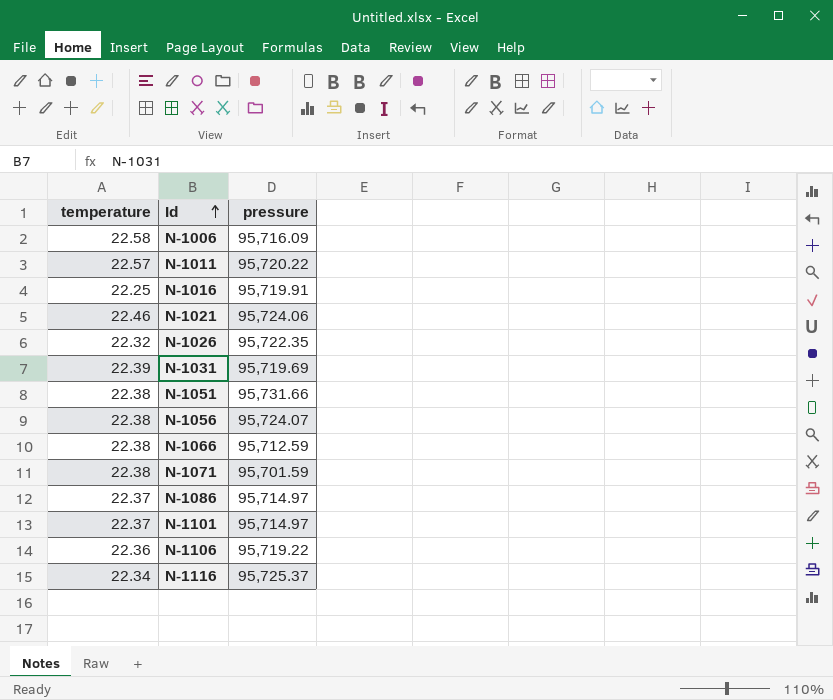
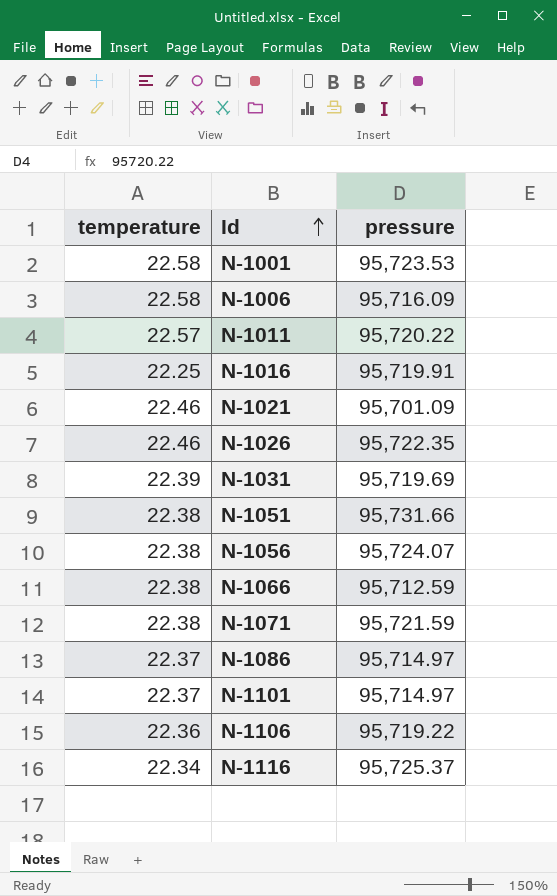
row N-1001: none -> 22.58 | 95,723.53
N-1021 | pressure: 95,724.06 -> 95,701.09
N-1026 | temperature: 22.32 -> 22.46
N-1071 | pressure: 95,701.59 -> 95,721.59

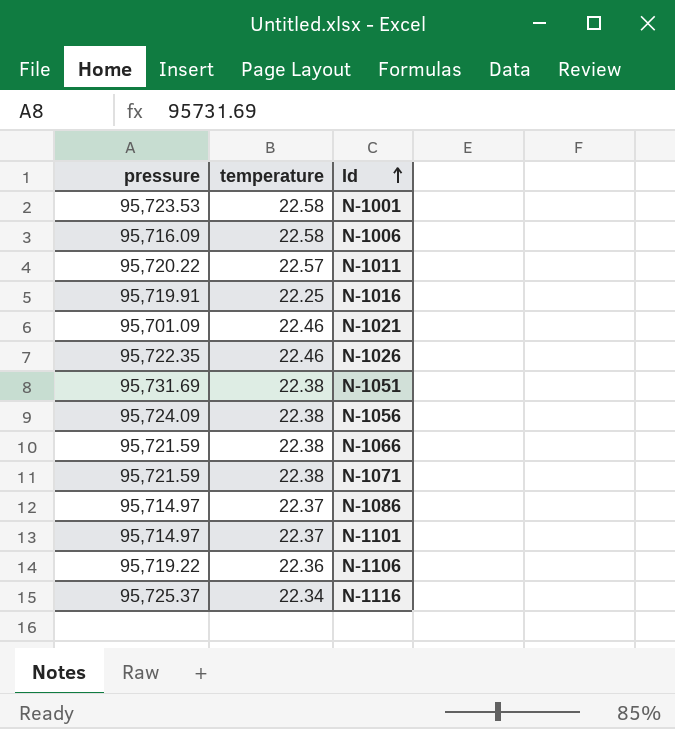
column pressure | position: 3 -> 1
row N-1031: 22.39 | 95,719.69 -> none
N-1051 | pressure: 95,731.66 -> 95,731.69
N-1056 | pressure: 95,724.07 -> 95,724.09
N-1066 | pressure: 95,712.59 -> 95,721.59

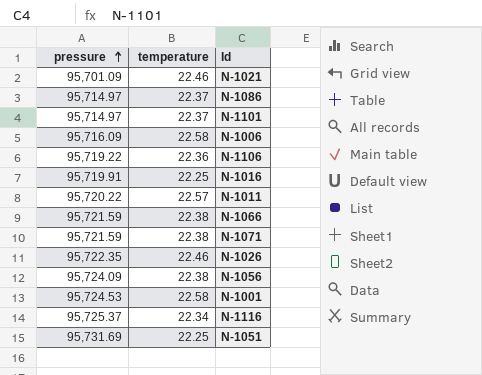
row order: Id ascending -> pressure ascending
N-1001 | pressure: 95,723.53 -> 95,724.53
N-1051 | temperature: 22.38 -> 22.25

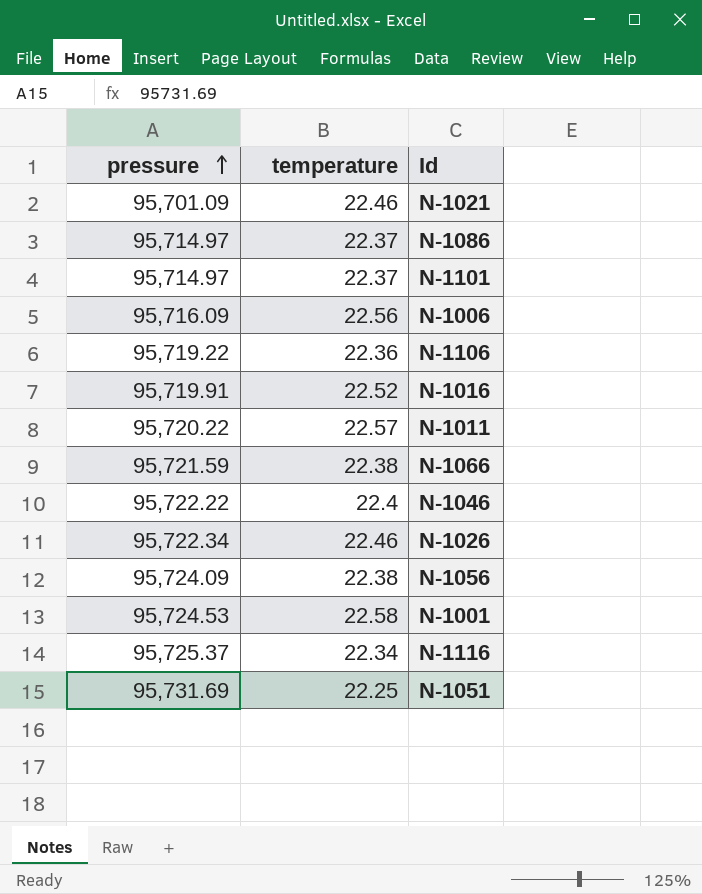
row N-1071: 95,721.59 | 22.38 -> none
N-1006 | temperature: 22.58 -> 22.56
N-1016 | temperature: 22.25 -> 22.52
row N-1046: none -> 95,722.22 | 22.4
N-1026 | pressure: 95,722.35 -> 95,722.34

